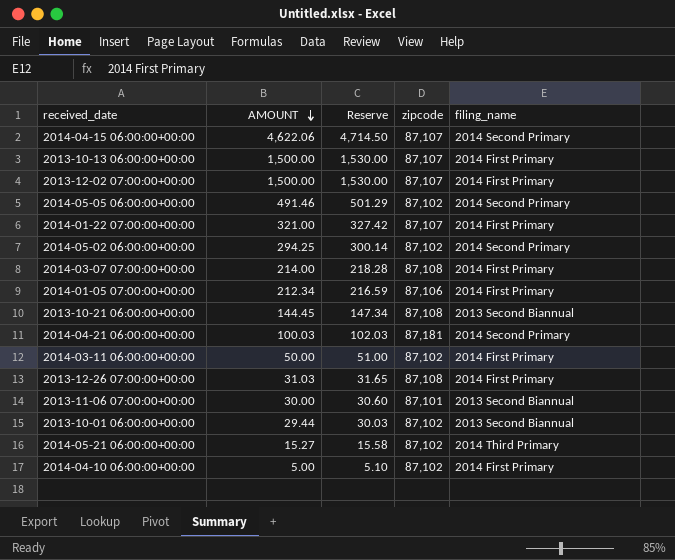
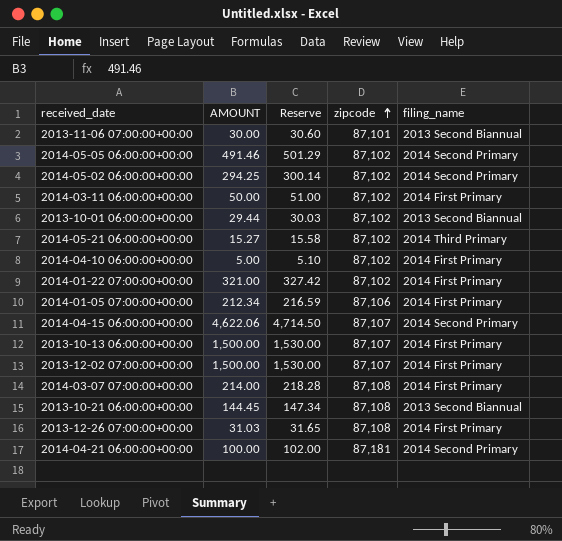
row order: AMOUNT descending -> zipcode ascending
2014-01-22 07:00:00+00:00 | zipcode: 87,107 -> 87,102
2014-04-21 06:00:00+00:00 | AMOUNT: 100.03 -> 100.00
2014-04-21 06:00:00+00:00 | Reserve: 102.03 -> 102.00

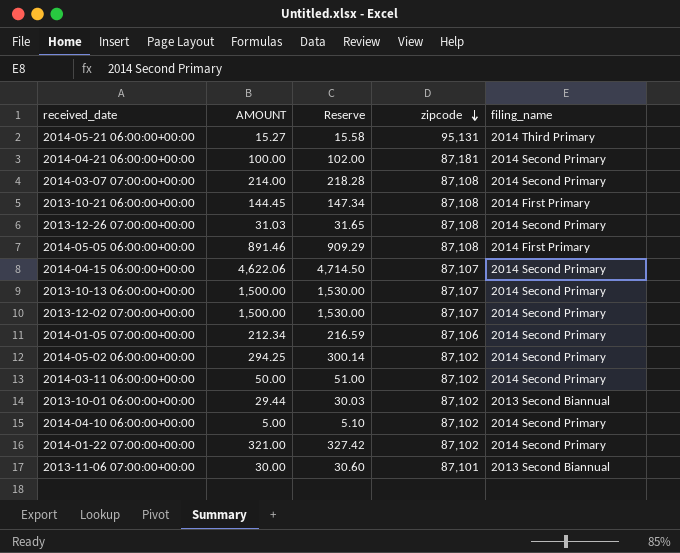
row order: zipcode ascending -> zipcode descending
2014-05-21 06:00:00+00:00 | zipcode: 87,102 -> 95,131
2014-03-07 07:00:00+00:00 | filing_name: 2014 First Primary -> 2014 Second Primary
2013-10-21 06:00:00+00:00 | filing_name: 2013 Second Biannual -> 2014 First Primary
2013-12-26 07:00:00+00:00 | filing_name: 2014 First Primary -> 2014 Second Primary
2014-05-05 06:00:00+00:00 | AMOUNT: 491.46 -> 891.46
2014-05-05 06:00:00+00:00 | Reserve: 501.29 -> 909.29
2014-05-05 06:00:00+00:00 | zipcode: 87,102 -> 87,108
2014-05-05 06:00:00+00:00 | filing_name: 2014 Second Primary -> 2014 First Primary
2013-10-13 06:00:00+00:00 | filing_name: 2014 First Primary -> 2014 Second Primary
2013-12-02 07:00:00+00:00 | filing_name: 2014 First Primary -> 2014 Second Primary
2014-01-05 07:00:00+00:00 | filing_name: 2014 First Primary -> 2014 Second Primary
2014-03-11 06:00:00+00:00 | filing_name: 2014 First Primary -> 2014 Second Primary
2014-04-10 06:00:00+00:00 | filing_name: 2014 First Primary -> 2014 Second Primary
2014-01-22 07:00:00+00:00 | filing_name: 2014 First Primary -> 2014 Second Primary

